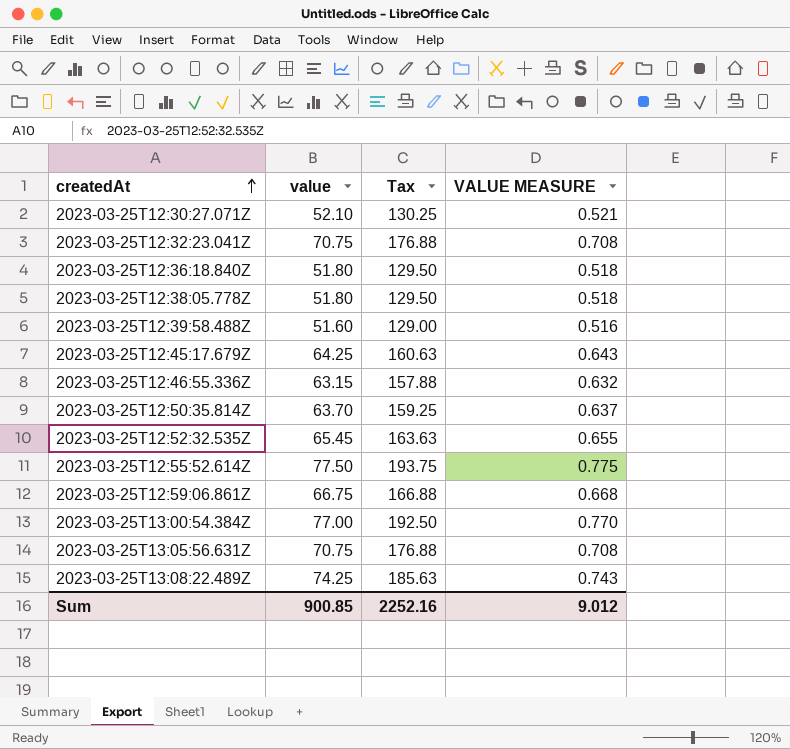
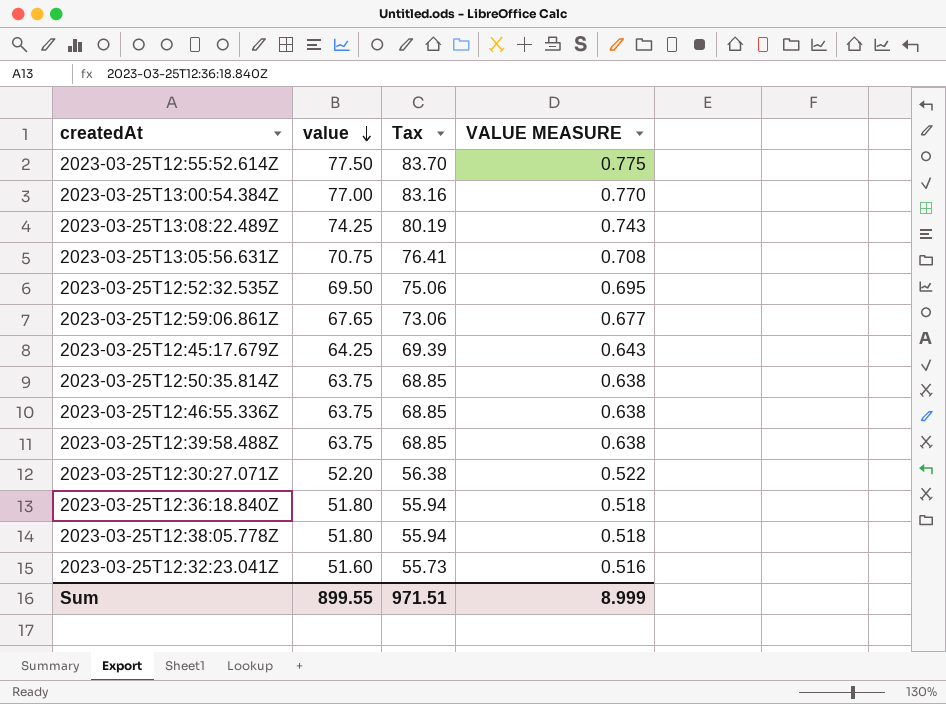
row order: createdAt ascending -> value descending
column Tax | formula: [value] * 2.5 -> [value] * 1.08
2023-03-25T12:52:32.535Z | value: 65.45 -> 69.50
2023-03-25T12:52:32.535Z | VALUE MEASURE: 0.655 -> 0.695
2023-03-25T12:59:06.861Z | value: 66.75 -> 67.65
2023-03-25T12:59:06.861Z | VALUE MEASURE: 0.668 -> 0.677
2023-03-25T12:50:35.814Z | value: 63.70 -> 63.75
2023-03-25T12:50:35.814Z | VALUE MEASURE: 0.637 -> 0.638
2023-03-25T12:46:55.336Z | value: 63.15 -> 63.75
2023-03-25T12:46:55.336Z | VALUE MEASURE: 0.632 -> 0.638
2023-03-25T12:39:58.488Z | value: 51.60 -> 63.75
2023-03-25T12:39:58.488Z | VALUE MEASURE: 0.516 -> 0.638
2023-03-25T12:30:27.071Z | value: 52.10 -> 52.20
2023-03-25T12:30:27.071Z | VALUE MEASURE: 0.521 -> 0.522
2023-03-25T12:32:23.041Z | value: 70.75 -> 51.60
2023-03-25T12:32:23.041Z | VALUE MEASURE: 0.708 -> 0.516
Sum | value: 900.85 -> 899.55
Sum | Tax: 2252.16 -> 971.51
Sum | VALUE MEASURE: 9.012 -> 8.999

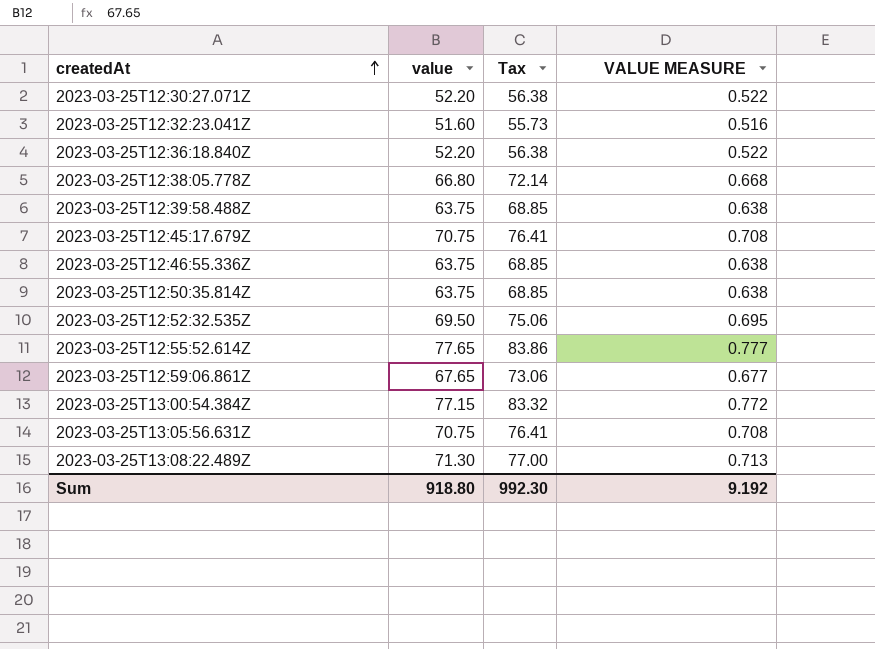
row order: value descending -> createdAt ascending
2023-03-25T12:36:18.840Z | value: 51.80 -> 52.20
2023-03-25T12:36:18.840Z | Tax: 55.94 -> 56.38
2023-03-25T12:36:18.840Z | VALUE MEASURE: 0.518 -> 0.522
2023-03-25T12:38:05.778Z | value: 51.80 -> 66.80
2023-03-25T12:38:05.778Z | Tax: 55.94 -> 72.14
2023-03-25T12:38:05.778Z | VALUE MEASURE: 0.518 -> 0.668
2023-03-25T12:45:17.679Z | value: 64.25 -> 70.75
2023-03-25T12:45:17.679Z | Tax: 69.39 -> 76.41
2023-03-25T12:45:17.679Z | VALUE MEASURE: 0.643 -> 0.708
2023-03-25T12:55:52.614Z | value: 77.50 -> 77.65
2023-03-25T12:55:52.614Z | Tax: 83.70 -> 83.86
2023-03-25T12:55:52.614Z | VALUE MEASURE: 0.775 -> 0.777
2023-03-25T13:00:54.384Z | value: 77.00 -> 77.15
2023-03-25T13:00:54.384Z | Tax: 83.16 -> 83.32
2023-03-25T13:00:54.384Z | VALUE MEASURE: 0.770 -> 0.772
2023-03-25T13:08:22.489Z | value: 74.25 -> 71.30
2023-03-25T13:08:22.489Z | Tax: 80.19 -> 77.00
2023-03-25T13:08:22.489Z | VALUE MEASURE: 0.743 -> 0.713
Sum | value: 899.55 -> 918.80
Sum | Tax: 971.51 -> 992.30
Sum | VALUE MEASURE: 8.999 -> 9.192

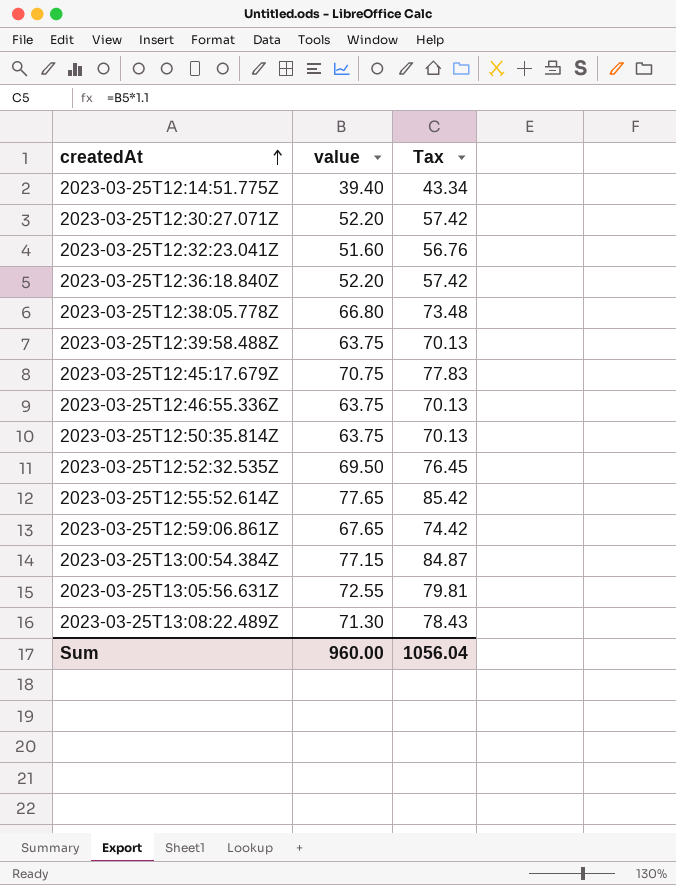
column VALUE MEASURE | formula: [value] * 0.01 -> none
column Tax | formula: [value] * 1.08 -> [value] * 1.1
row 2023-03-25T12:14:51.775Z: none -> 39.40 | 43.34
2023-03-25T13:05:56.631Z | value: 70.75 -> 72.55
Sum | value: 918.80 -> 960.00
Sum | Tax: 992.30 -> 1056.04

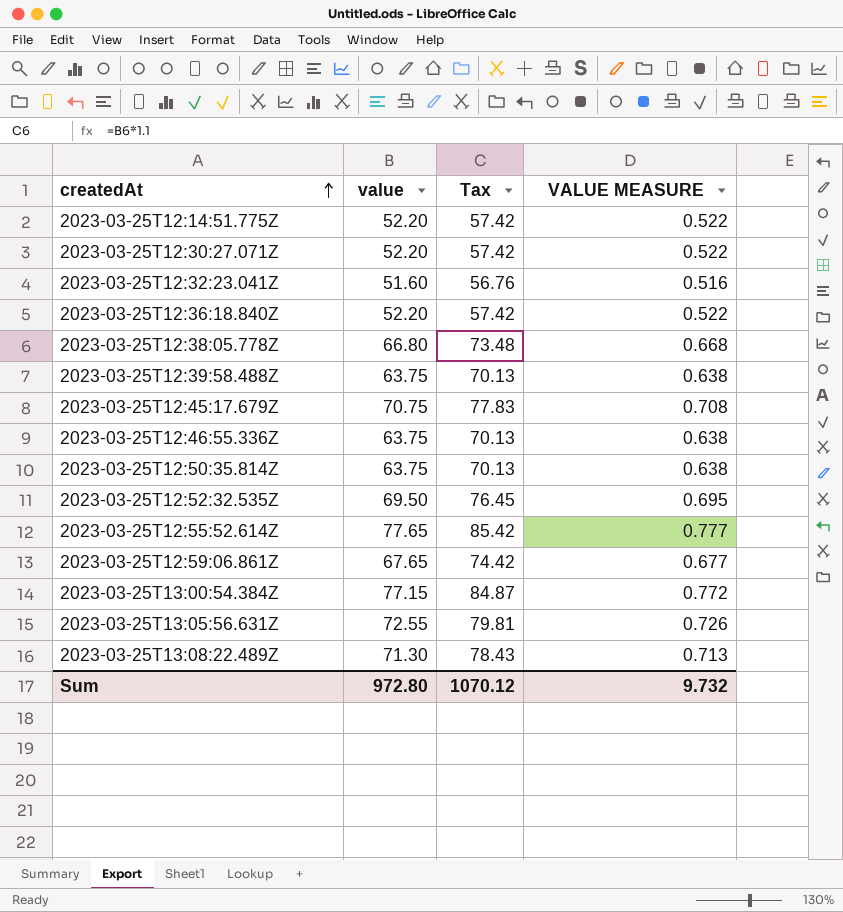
column VALUE MEASURE | formula: none -> [value] * 0.01
2023-03-25T12:14:51.775Z | value: 39.40 -> 52.20
2023-03-25T12:14:51.775Z | Tax: 43.34 -> 57.42
Sum | value: 960.00 -> 972.80
Sum | Tax: 1056.04 -> 1070.12

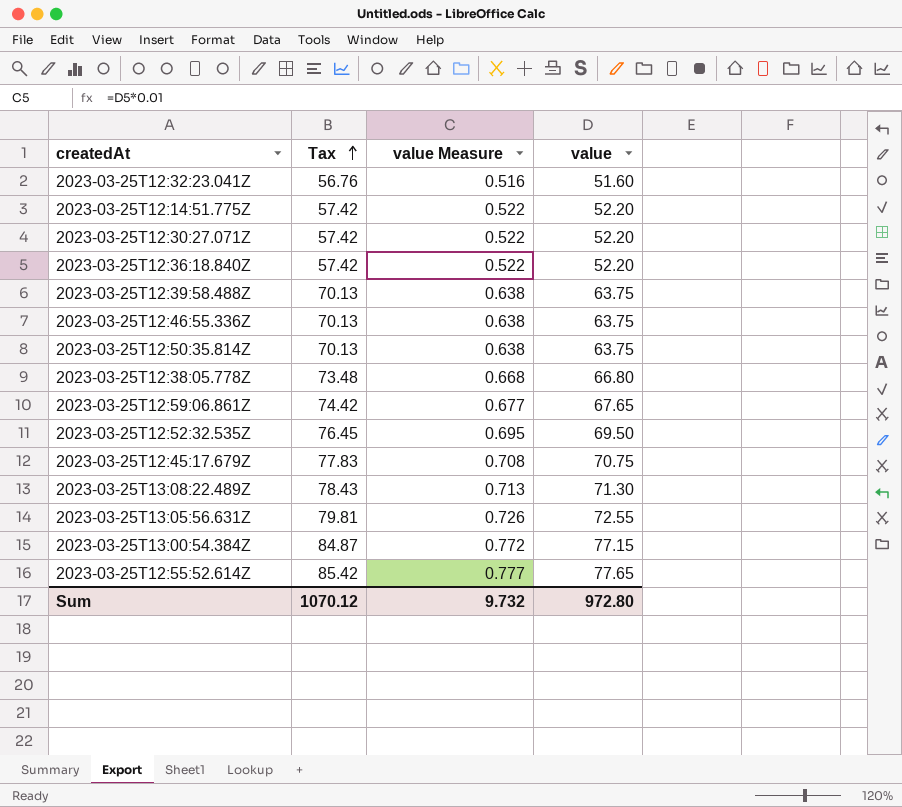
row order: createdAt ascending -> Tax ascending
column name: VALUE MEASURE -> value Measure
column value | position: 2 -> 4

